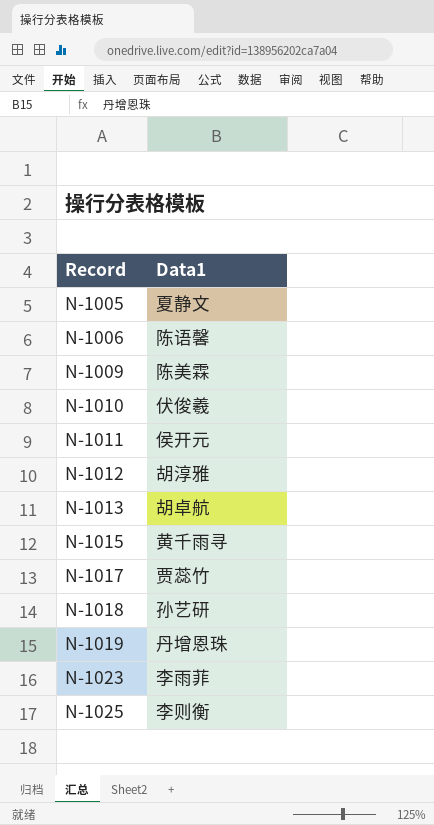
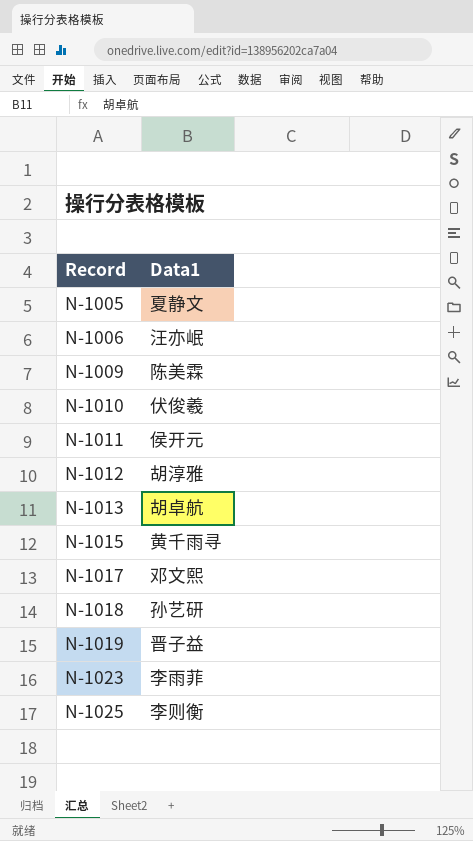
N-1006 | Data1: 陈语馨 -> 汪亦岷
N-1017 | Data1: 贾蕊竹 -> 邓文熙
N-1019 | Data1: 丹增恩珠 -> 晋子益

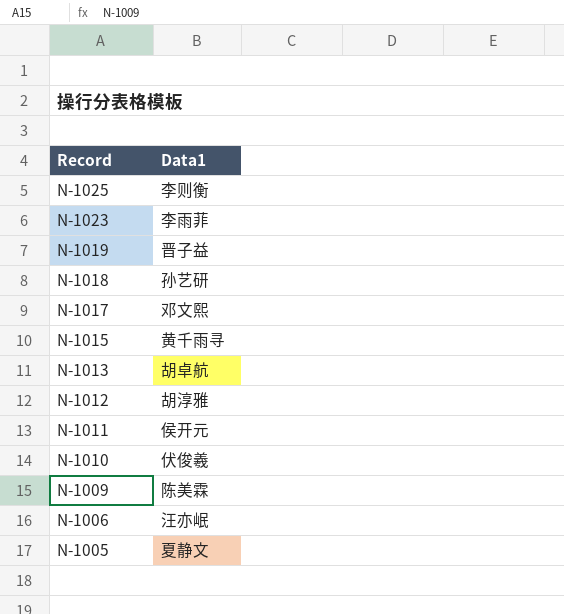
row order: Record ascending -> Record descending

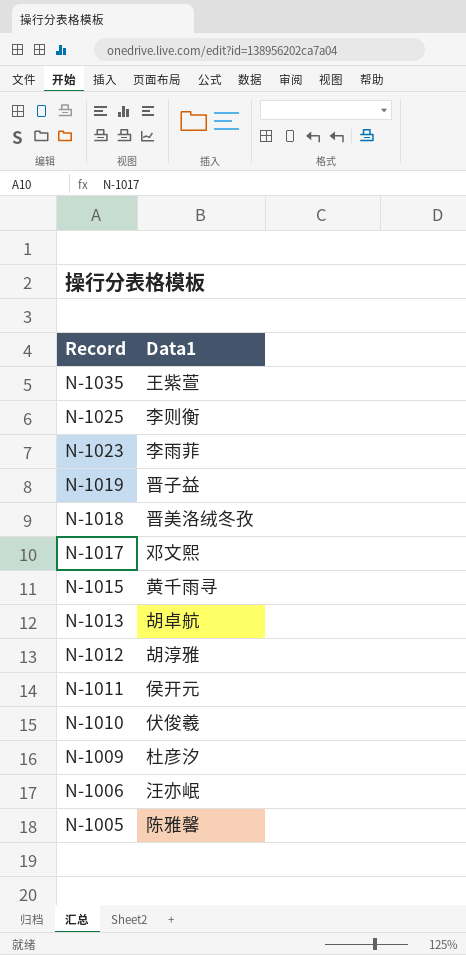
row N-1035: none -> 王紫萱
N-1018 | Data1: 孙艺研 -> 晋美洛绒冬孜
N-1009 | Data1: 陈美霖 -> 杜彦汐
N-1005 | Data1: 夏静文 -> 陈雅馨

